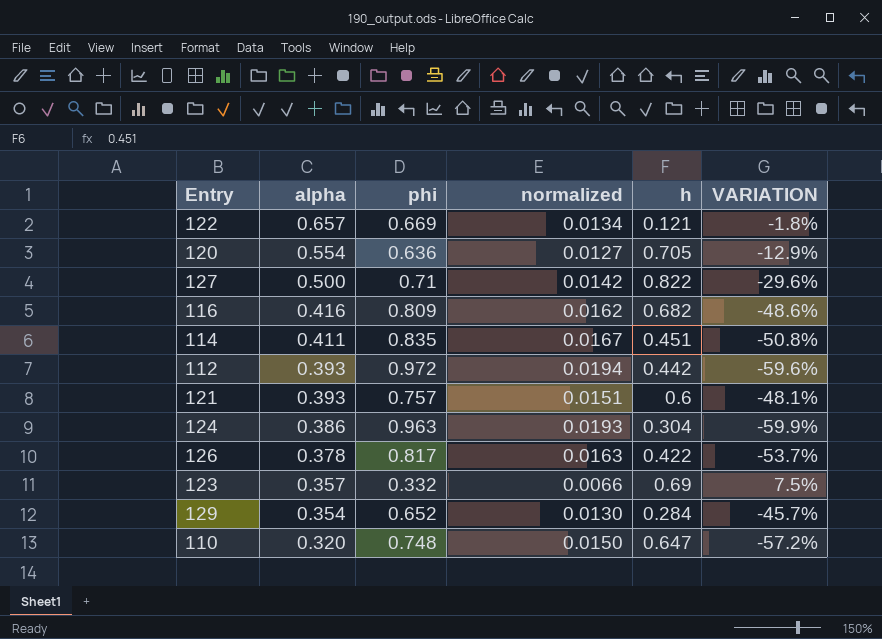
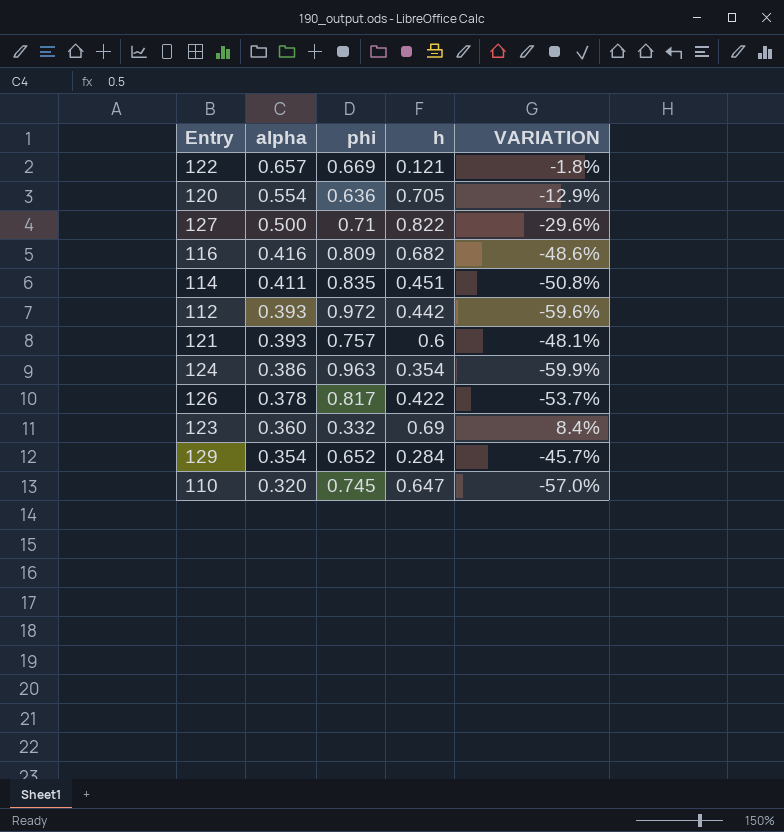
column normalized | formula: [phi] * 0.02 -> none
124 | h: 0.304 -> 0.354
123 | alpha: 0.357 -> 0.360
123 | VARIATION: 7.5% -> 8.4%
110 | phi: 0.748 -> 0.745
110 | VARIATION: -57.2% -> -57.0%

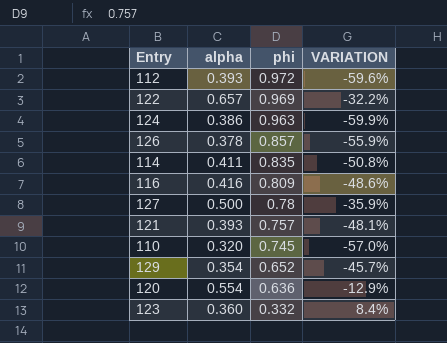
row order: alpha descending -> phi descending
column h | position: 4 -> none
122 | phi: 0.669 -> 0.969
122 | VARIATION: -1.8% -> -32.2%
126 | phi: 0.817 -> 0.857
126 | VARIATION: -53.7% -> -55.9%
127 | phi: 0.71 -> 0.78
127 | VARIATION: -29.6% -> -35.9%

